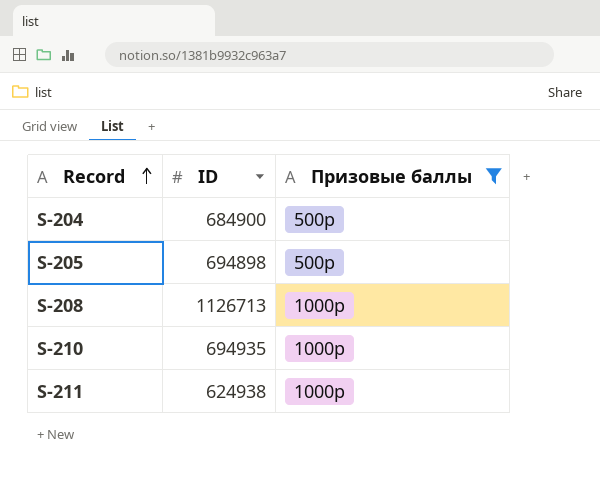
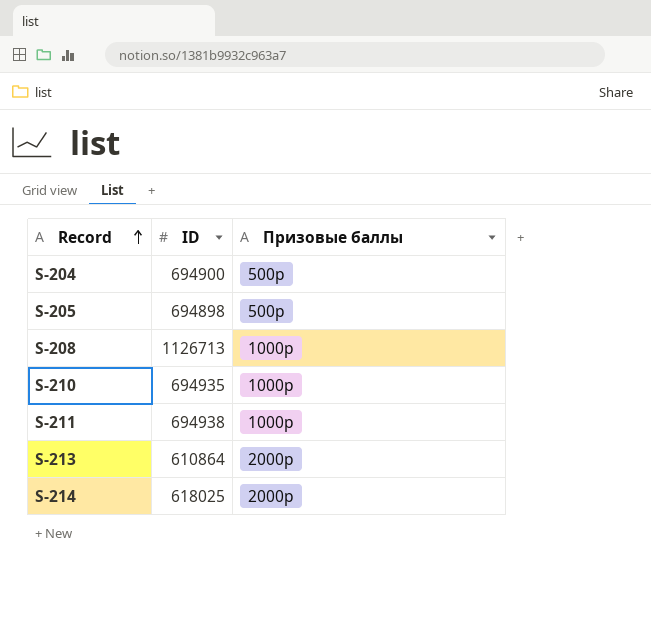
filter: Призовые баллы != 2000р -> none
S-204 | ID: 684900 -> 694900
S-211 | ID: 624938 -> 694938

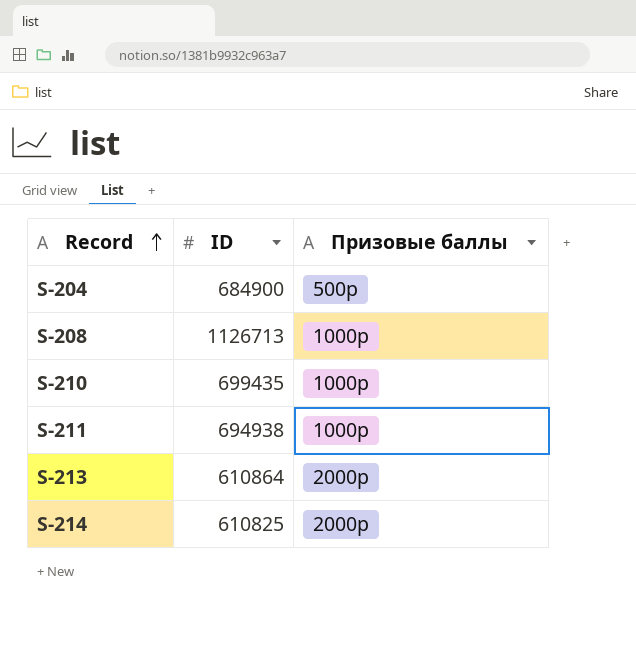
row S-205: 694898 | 500р -> none
S-204 | ID: 694900 -> 684900
S-210 | ID: 694935 -> 699435
S-214 | ID: 618025 -> 610825

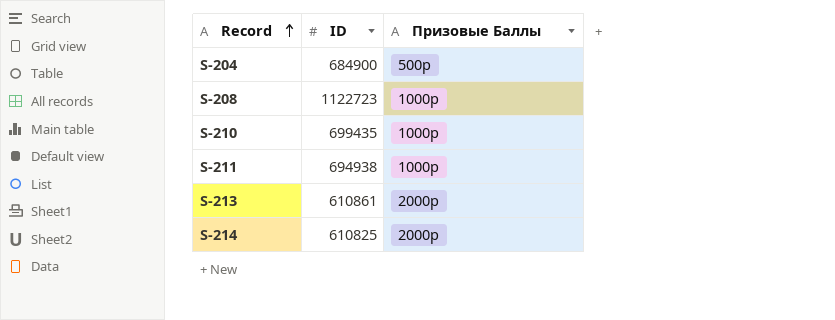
column name: Призовые баллы -> Призовые Баллы
S-208 | ID: 1126713 -> 1122723
S-213 | ID: 610864 -> 610861

